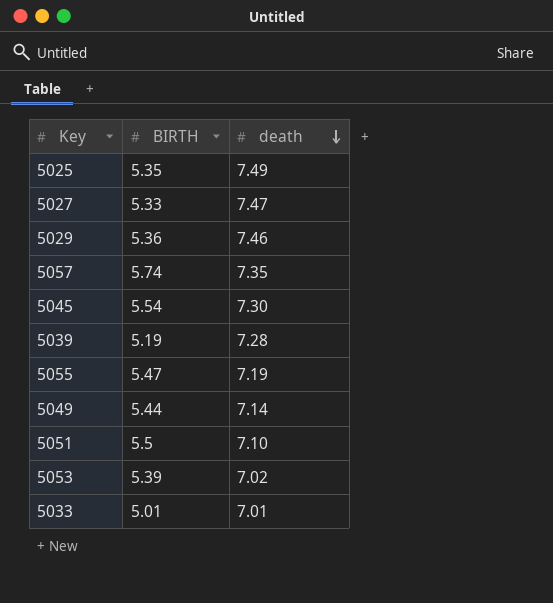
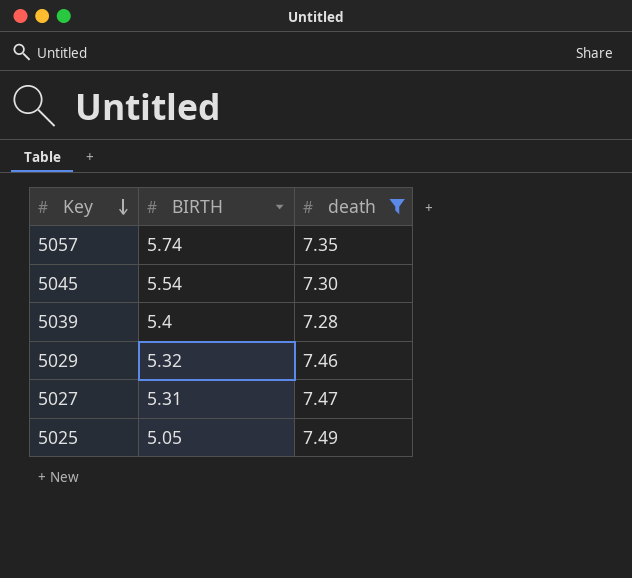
filter: none -> death >= 7.28
row order: death descending -> Key descending
5039 | BIRTH: 5.19 -> 5.4
5029 | BIRTH: 5.36 -> 5.32
5027 | BIRTH: 5.33 -> 5.31
5025 | BIRTH: 5.35 -> 5.05

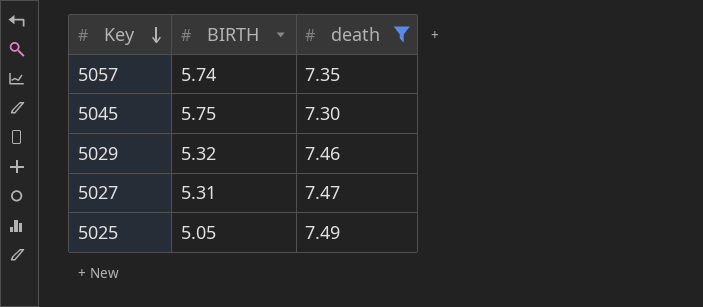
row 5039: 5.4 | 7.28 -> none
5045 | BIRTH: 5.54 -> 5.75

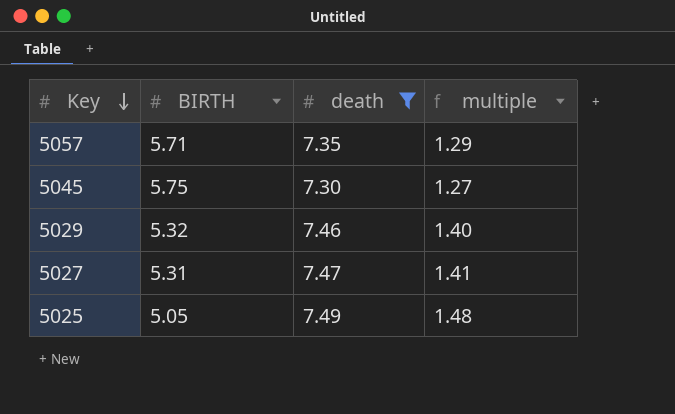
column multiple | formula: none -> [death] / [BIRTH]
5057 | BIRTH: 5.74 -> 5.71

